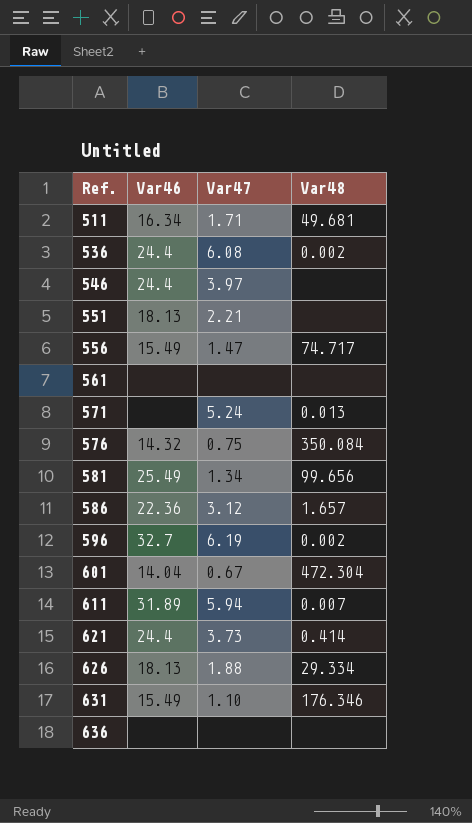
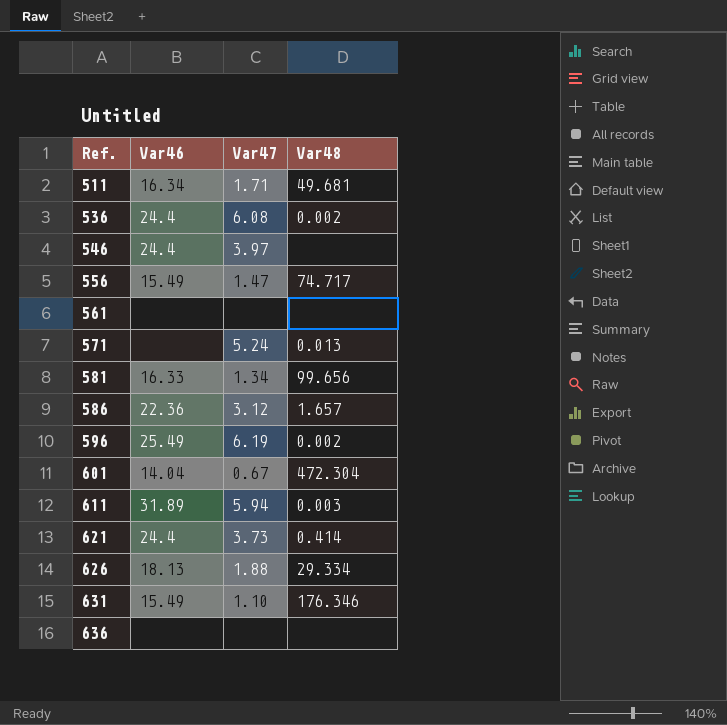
row 551: 18.13 | 2.21 | none -> none
row 576: 14.32 | 0.75 | 350.084 -> none
581 | Var46: 25.49 -> 16.33
596 | Var46: 32.7 -> 25.49
611 | Var48: 0.007 -> 0.003

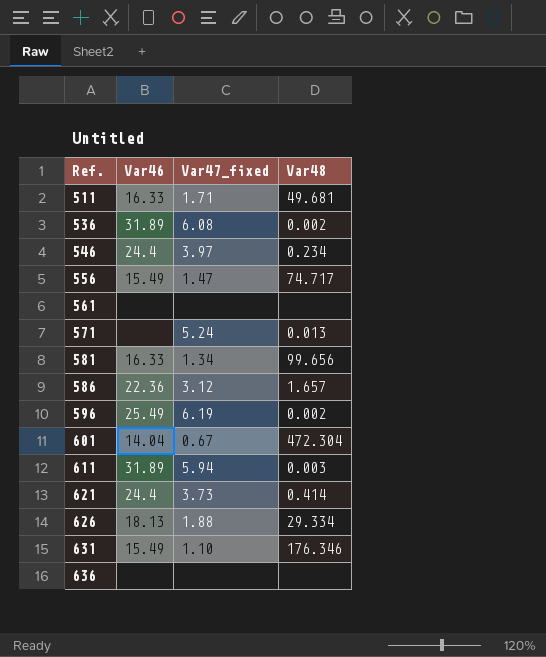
column name: Var47 -> Var47_fixed
511 | Var46: 16.34 -> 16.33
536 | Var46: 24.4 -> 31.89
546 | Var48: none -> 0.234

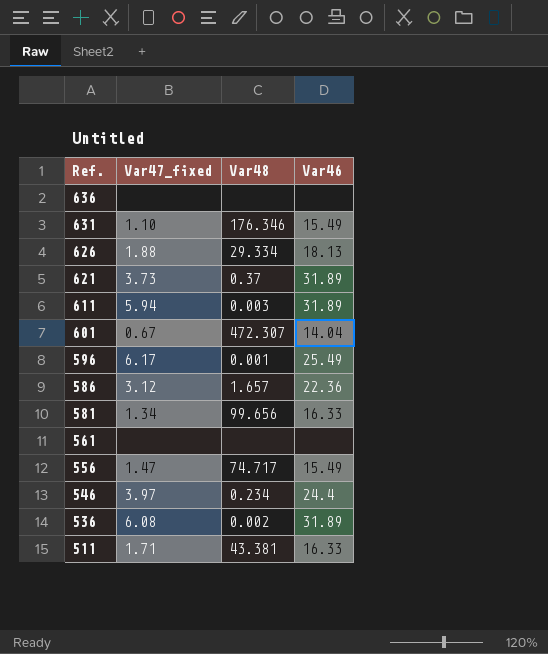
row order: Ref. ascending -> Ref. descending
column Var46 | position: 2 -> 4
row 571: none | 5.24 | 0.013 -> none
621 | Var48: 0.414 -> 0.37
621 | Var46: 24.4 -> 31.89
601 | Var48: 472.304 -> 472.307
596 | Var47_fixed: 6.19 -> 6.17
596 | Var48: 0.002 -> 0.001
511 | Var48: 49.681 -> 43.381

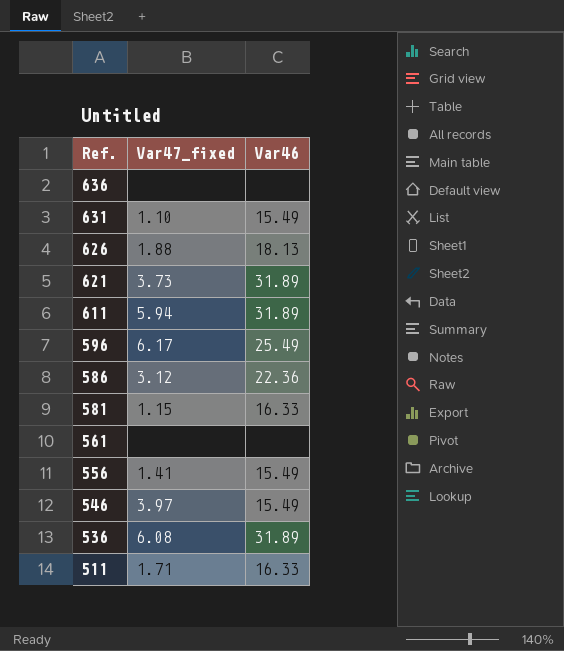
column Var48 | position: 3 -> none
row 601: 0.67 | 472.307 | 14.04 -> none
581 | Var47_fixed: 1.34 -> 1.15
556 | Var47_fixed: 1.47 -> 1.41
546 | Var46: 24.4 -> 15.49

